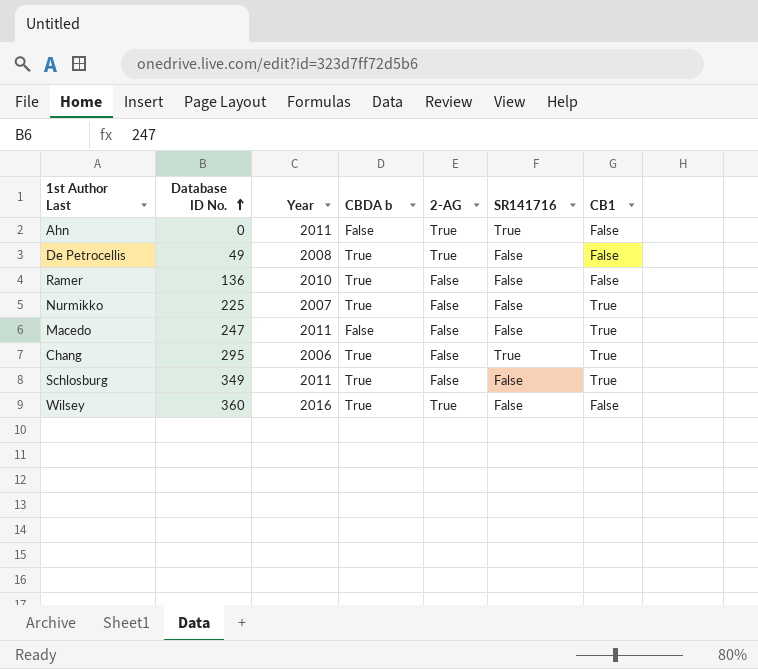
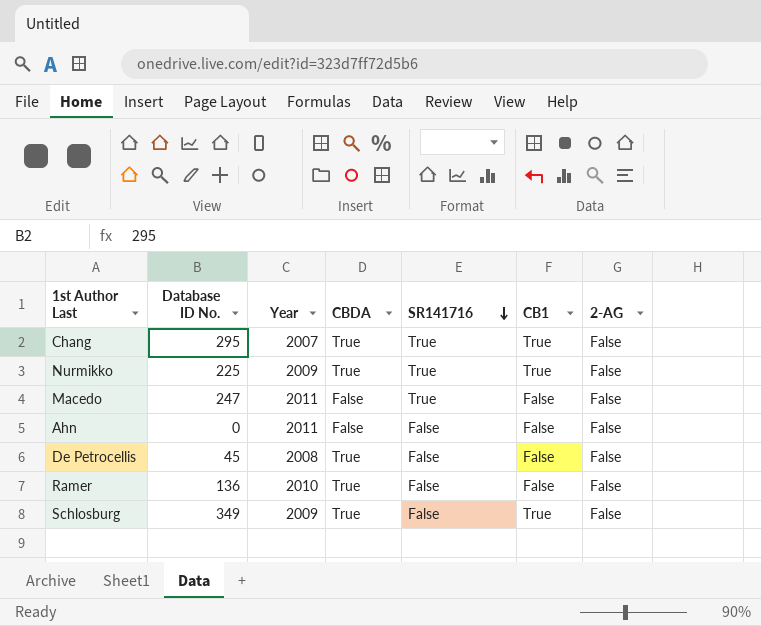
row order: Database ID No. ascending -> SR141716 descending
column name: CBDA b -> CBDA
column 2-AG | position: 5 -> 7
row Wilsey: 360 | 2016 | True | True | False | False -> none
Chang | Year: 2006 -> 2007
Nurmikko | Year: 2007 -> 2009
Nurmikko | SR141716: False -> True
Macedo | SR141716: False -> True
Macedo | CB1: True -> False
Ahn | SR141716: True -> False
Ahn | 2-AG: True -> False
De Petrocellis | Database ID No.: 49 -> 45
De Petrocellis | 2-AG: True -> False
Schlosburg | Year: 2011 -> 2009

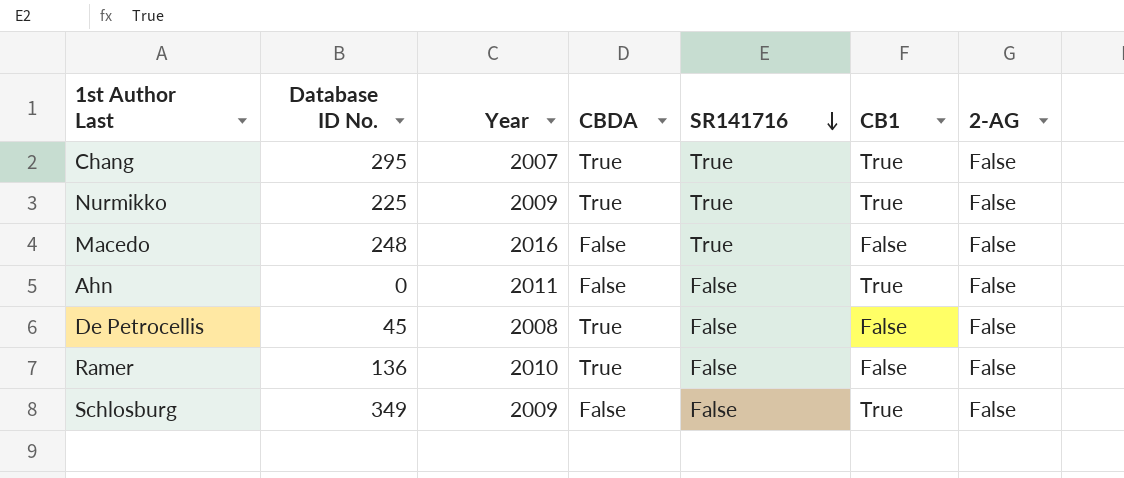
Macedo | Database ID No.: 247 -> 248
Macedo | Year: 2011 -> 2016
Ahn | CB1: False -> True
Schlosburg | CBDA: True -> False

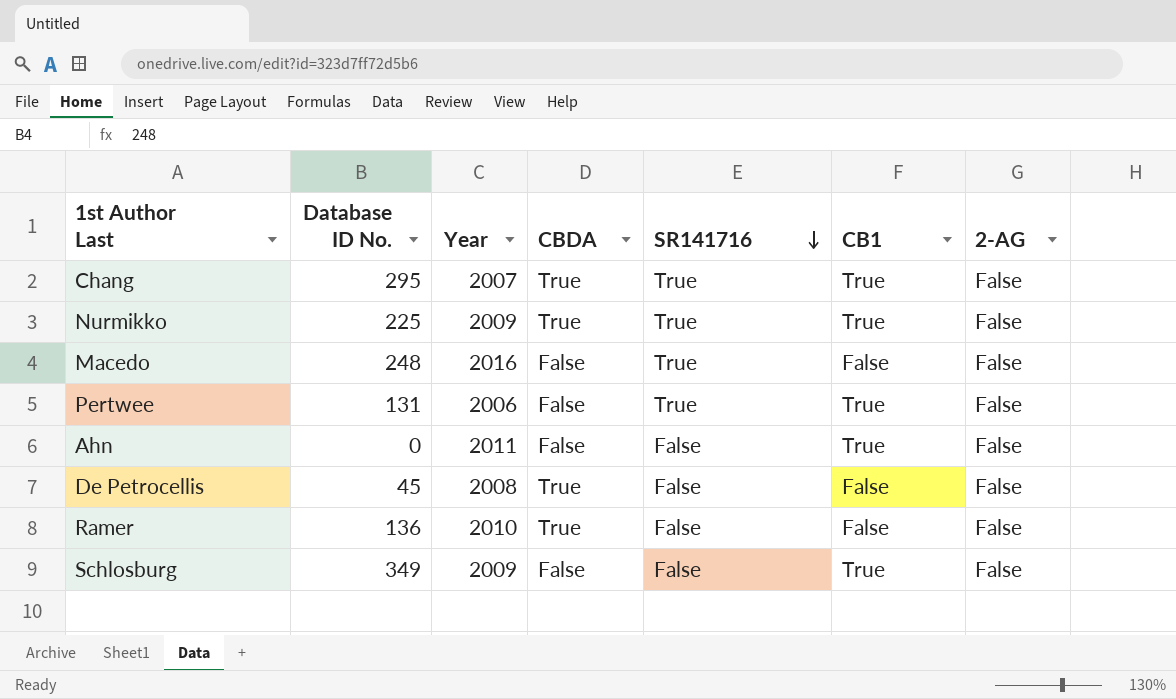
row Pertwee: none -> 131 | 2006 | False | True | True | False

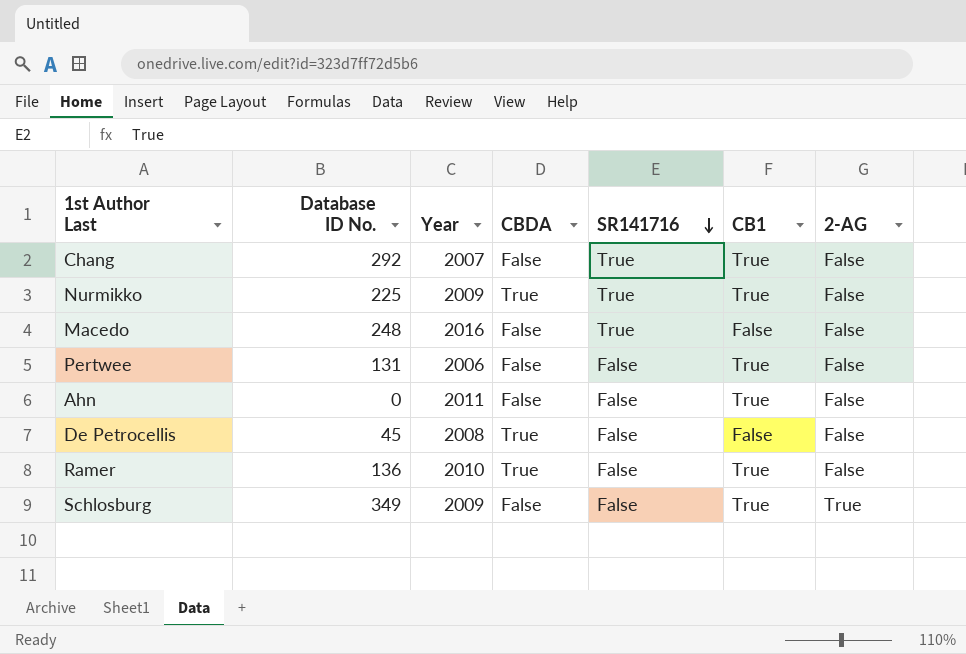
Chang | Database ID No.: 295 -> 292
Chang | CBDA: True -> False
Pertwee | SR141716: True -> False
Ramer | CB1: False -> True
Schlosburg | 2-AG: False -> True

